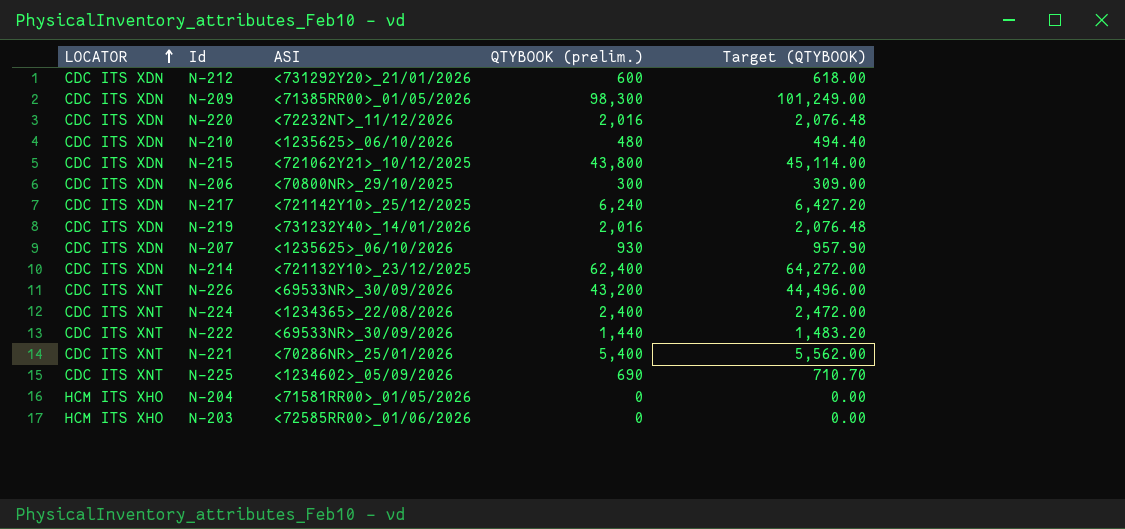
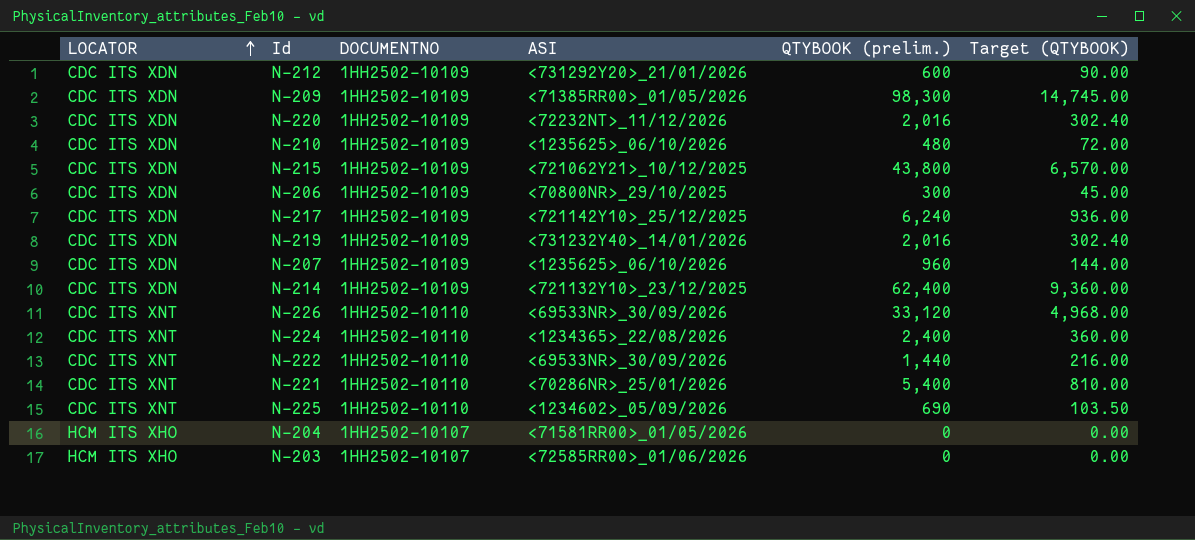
column DOCUMENTNO | position: none -> 3
column Target (QTYBOOK) | formula: [QTYBOOK (prelim.)] * 1.03 -> [QTYBOOK (prelim.)] * 0.15
N-207 | QTYBOOK (prelim.): 930 -> 960
N-226 | QTYBOOK (prelim.): 43,200 -> 33,120

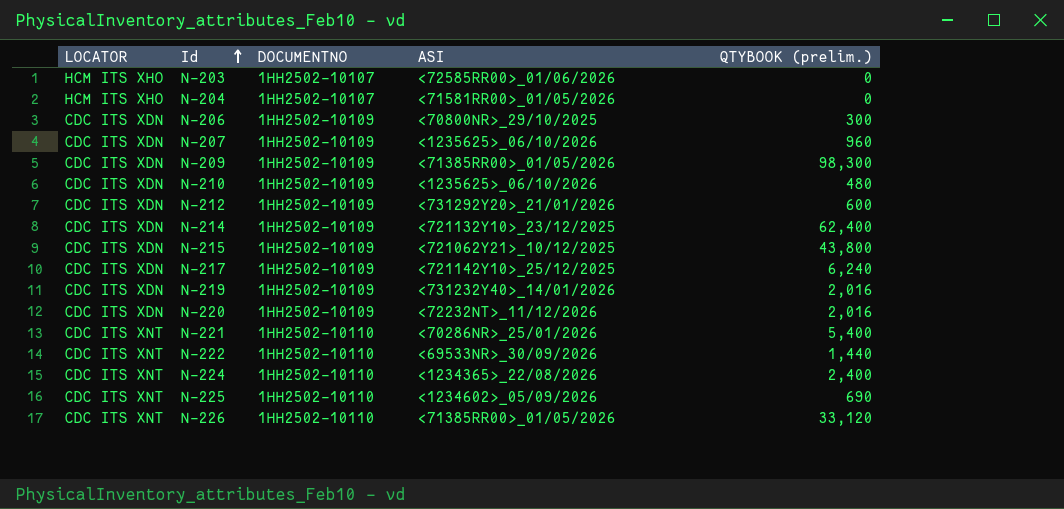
row order: LOCATOR ascending -> Id ascending
column Target (QTYBOOK) | formula: [QTYBOOK (prelim.)] * 0.15 -> none
N-226 | ASI: <69533NR>_30/09/2026 -> <71385RR00>_01/05/2026

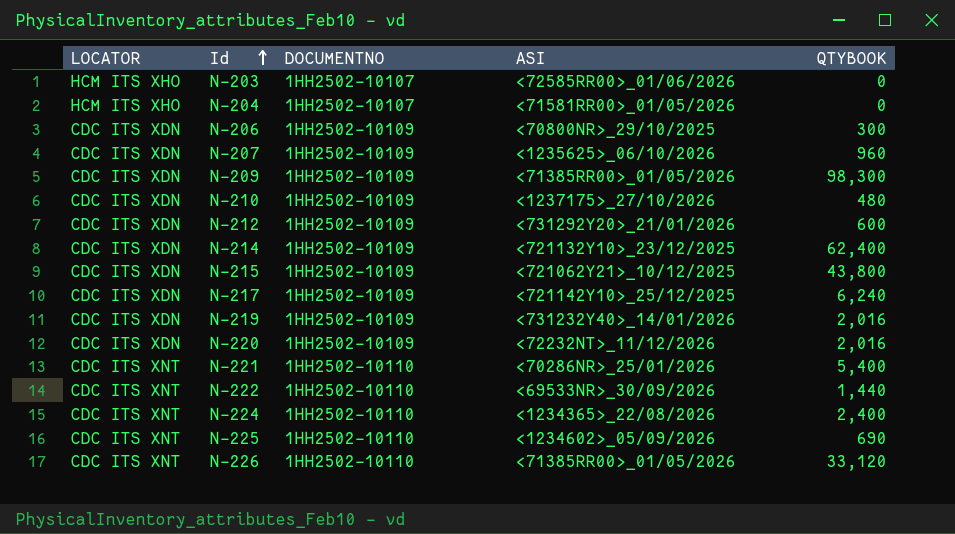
column name: QTYBOOK (prelim.) -> QTYBOOK
N-210 | ASI: <1235625>_06/10/2026 -> <1237175>_27/10/2026

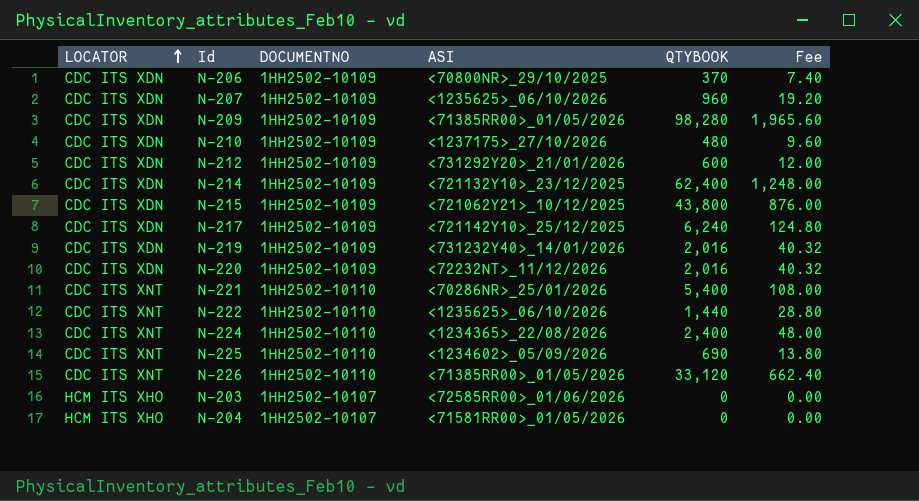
row order: Id ascending -> LOCATOR ascending
column Fee | formula: none -> [QTYBOOK] * 0.02
N-206 | QTYBOOK: 300 -> 370
N-209 | QTYBOOK: 98,300 -> 98,280
N-222 | ASI: <69533NR>_30/09/2026 -> <1235625>_06/10/2026

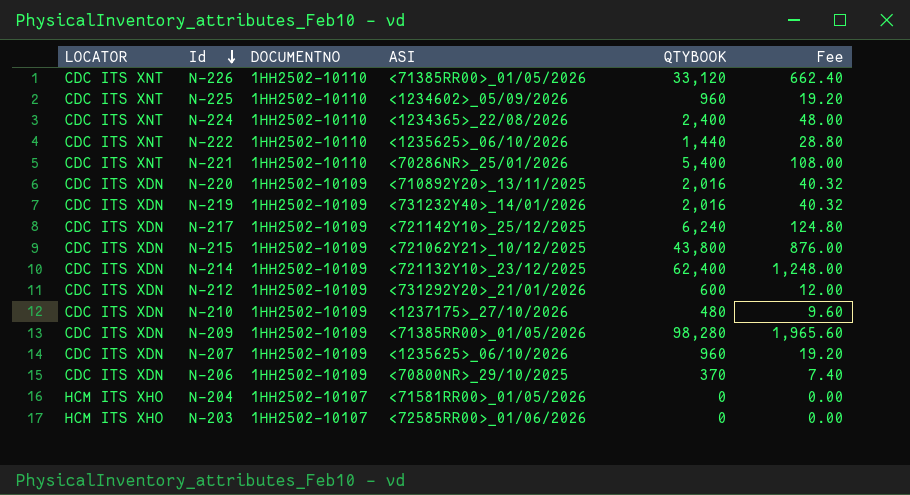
row order: LOCATOR ascending -> Id descending
N-225 | QTYBOOK: 690 -> 960
N-225 | Fee: 13.80 -> 19.20
N-220 | ASI: <72232NT>_11/12/2026 -> <710892Y20>_13/11/2025

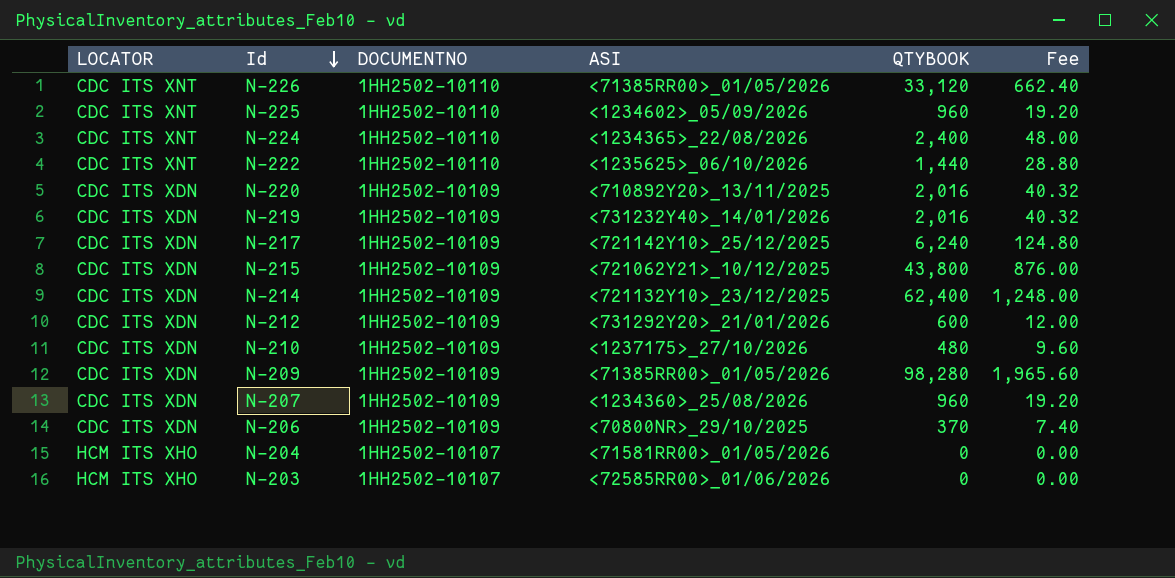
row N-221: CDC ITS XNT | 1HH2502-10110 | <70286NR>_25/01/2026 | 5,400 | 108.00 -> none
N-207 | ASI: <1235625>_06/10/2026 -> <1234360>_25/08/2026

